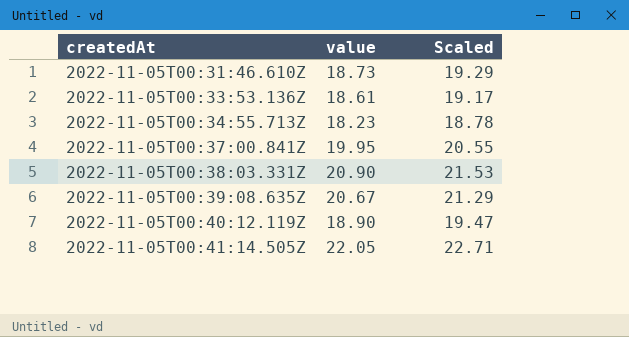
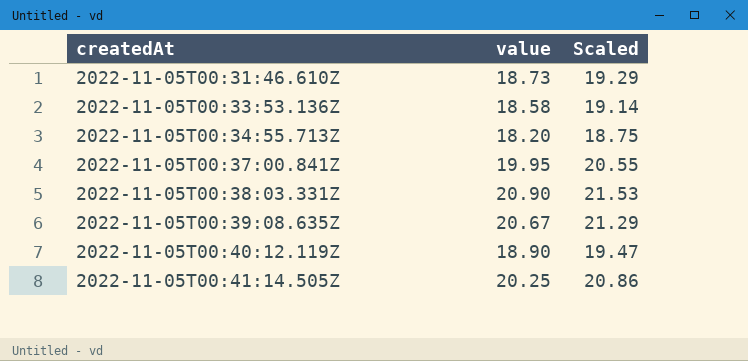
2022-11-05T00:33:53.136Z | value: 18.61 -> 18.58
2022-11-05T00:33:53.136Z | Scaled: 19.17 -> 19.14
2022-11-05T00:34:55.713Z | value: 18.23 -> 18.20
2022-11-05T00:34:55.713Z | Scaled: 18.78 -> 18.75
2022-11-05T00:41:14.505Z | value: 22.05 -> 20.25
2022-11-05T00:41:14.505Z | Scaled: 22.71 -> 20.86

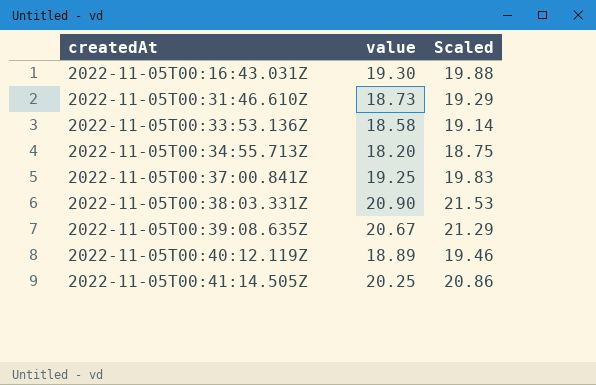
row 2022-11-05T00:16:43.031Z: none -> 19.30 | 19.88
2022-11-05T00:37:00.841Z | value: 19.95 -> 19.25
2022-11-05T00:37:00.841Z | Scaled: 20.55 -> 19.83
2022-11-05T00:40:12.119Z | value: 18.90 -> 18.89
2022-11-05T00:40:12.119Z | Scaled: 19.47 -> 19.46

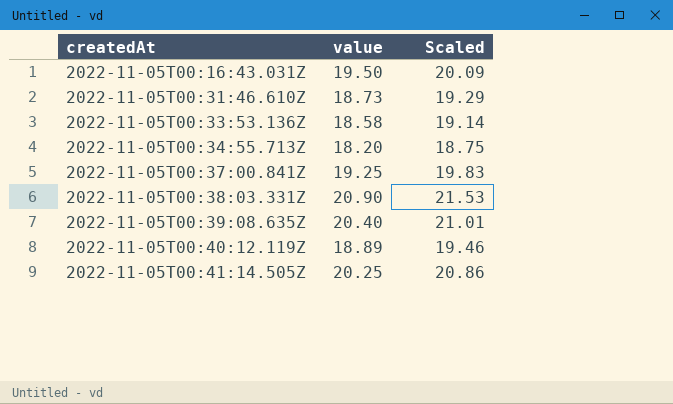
2022-11-05T00:16:43.031Z | value: 19.30 -> 19.50
2022-11-05T00:16:43.031Z | Scaled: 19.88 -> 20.09
2022-11-05T00:39:08.635Z | value: 20.67 -> 20.40
2022-11-05T00:39:08.635Z | Scaled: 21.29 -> 21.01

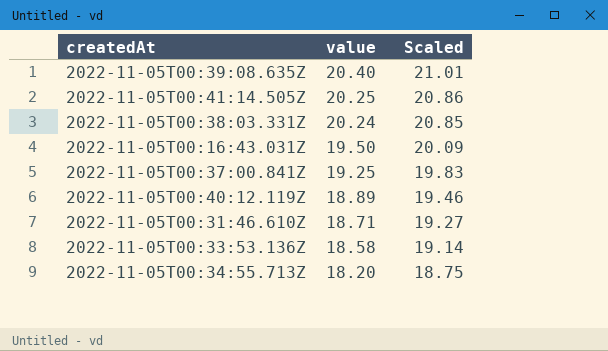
row order: createdAt ascending -> value descending
2022-11-05T00:38:03.331Z | value: 20.90 -> 20.24
2022-11-05T00:38:03.331Z | Scaled: 21.53 -> 20.85
2022-11-05T00:31:46.610Z | value: 18.73 -> 18.71
2022-11-05T00:31:46.610Z | Scaled: 19.29 -> 19.27

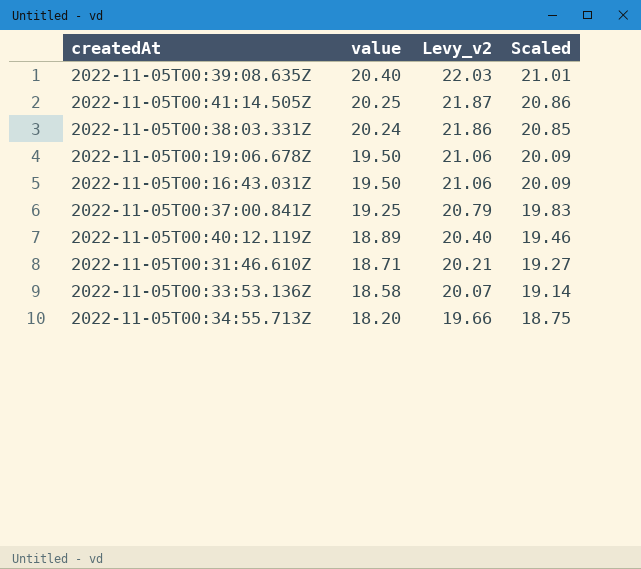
column Levy_v2 | formula: none -> [value] * 1.08
row 2022-11-05T00:19:06.678Z: none -> 19.50 | 21.06 | 20.09

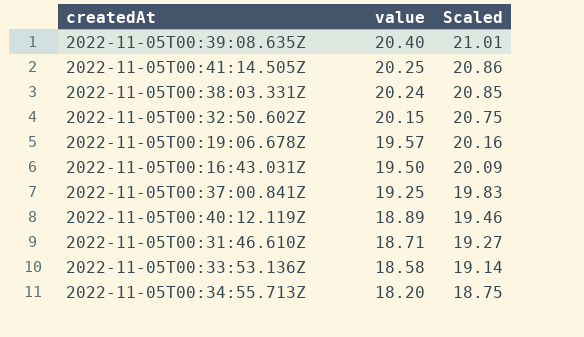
column Levy_v2 | formula: [value] * 1.08 -> none
row 2022-11-05T00:32:50.602Z: none -> 20.15 | 20.75
2022-11-05T00:19:06.678Z | value: 19.50 -> 19.57
2022-11-05T00:19:06.678Z | Scaled: 20.09 -> 20.16

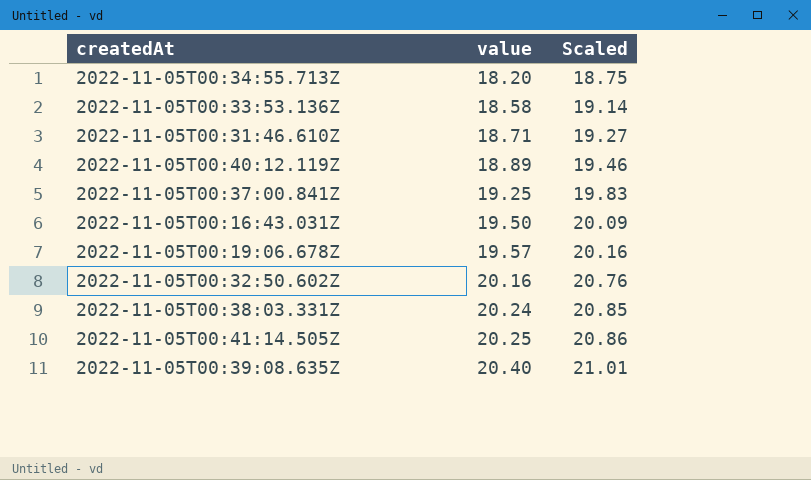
row order: value descending -> value ascending
2022-11-05T00:32:50.602Z | value: 20.15 -> 20.16
2022-11-05T00:32:50.602Z | Scaled: 20.75 -> 20.76

